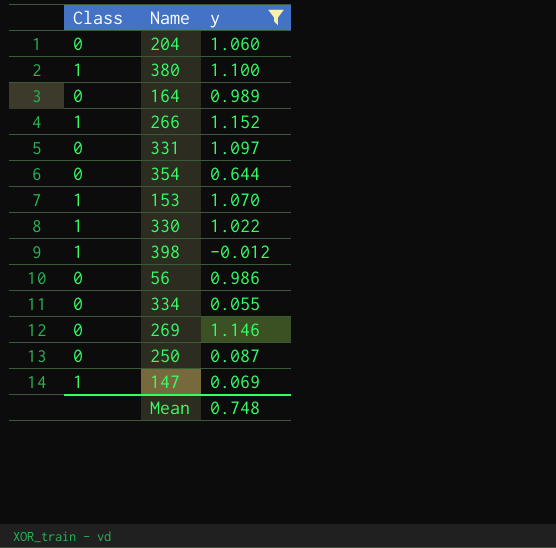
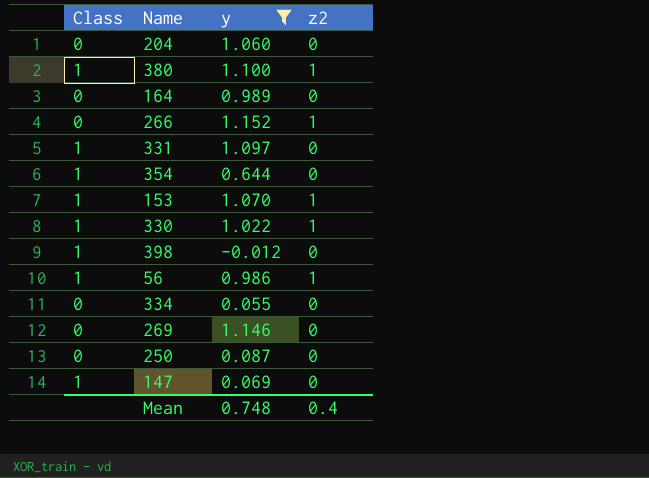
column z2 | position: none -> 4
266 | Class: 1 -> 0
331 | Class: 0 -> 1
354 | Class: 0 -> 1
56 | Class: 0 -> 1

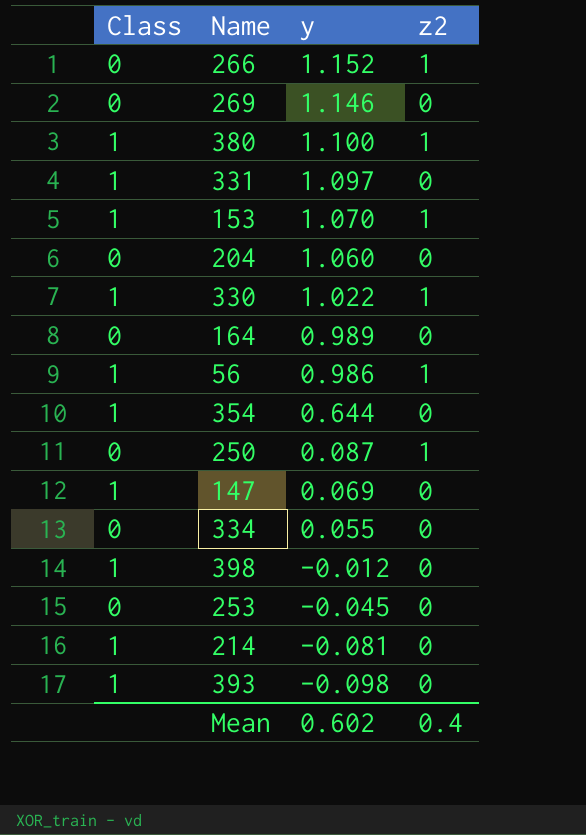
filter: y >= -0.012 -> none
row order: none -> y descending
250 | z2: 0 -> 1
Mean | y: 0.748 -> 0.602

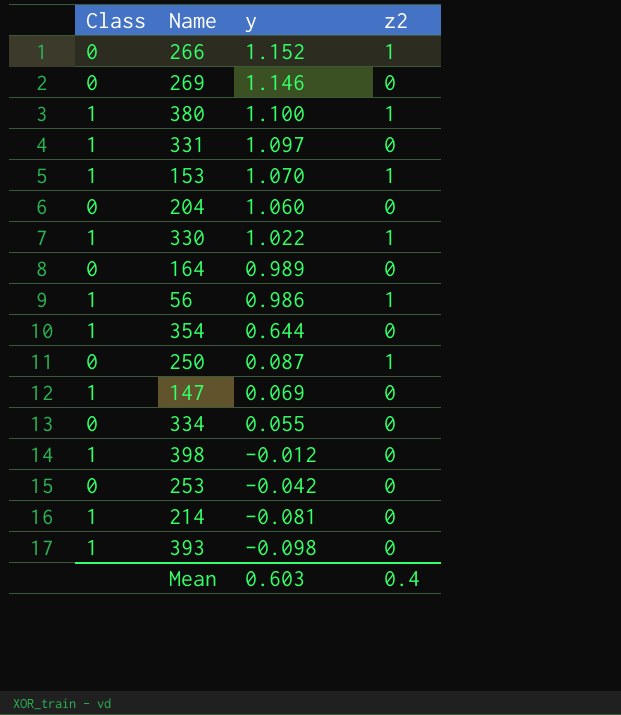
253 | y: -0.045 -> -0.042
Mean | y: 0.602 -> 0.603

